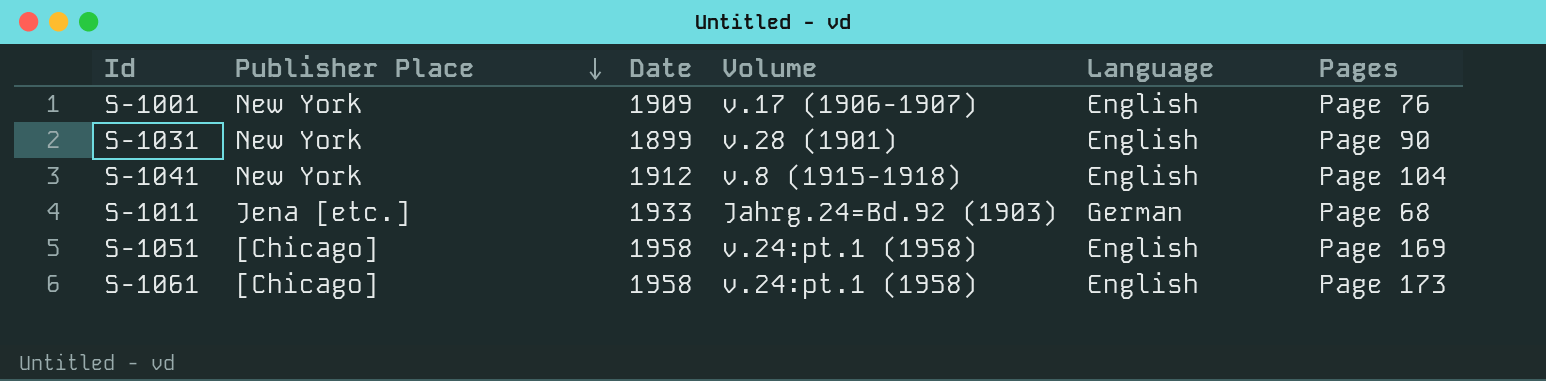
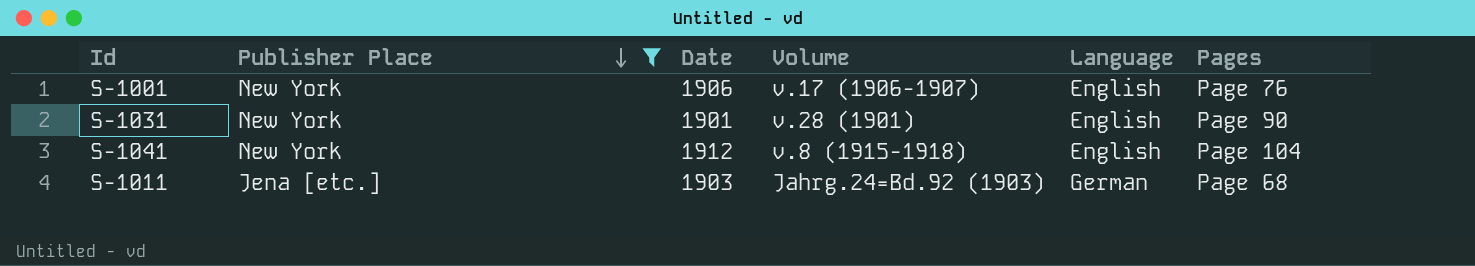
filter: none -> Publisher Place != [Chicago]
S-1001 | Date: 1909 -> 1906
S-1031 | Date: 1899 -> 1901
S-1011 | Date: 1933 -> 1903

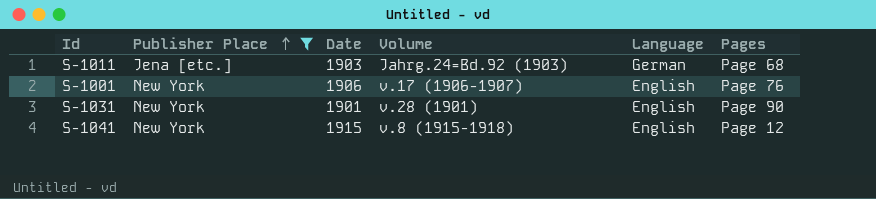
row order: Publisher Place descending -> Publisher Place ascending
S-1041 | Date: 1912 -> 1915
S-1041 | Pages: Page 104 -> Page 12

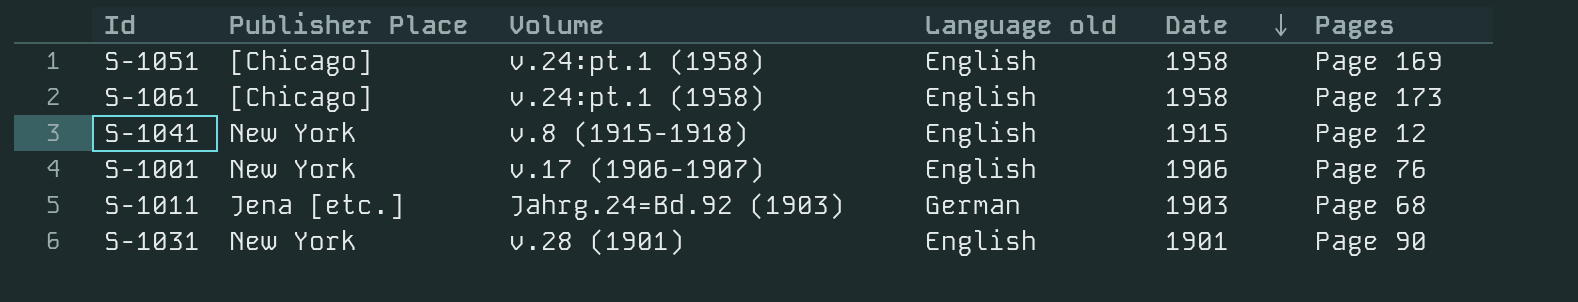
filter: Publisher Place != [Chicago] -> none
row order: Publisher Place ascending -> Date descending
column name: Language -> Language old
column Date | position: 3 -> 5

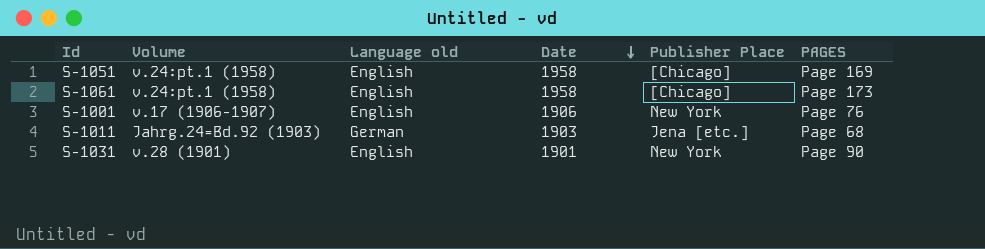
column Publisher Place | position: 2 -> 5
column name: Pages -> PAGES
row S-1041: New York | v.8 (1915-1918) | English | 1915 | Page 12 -> none

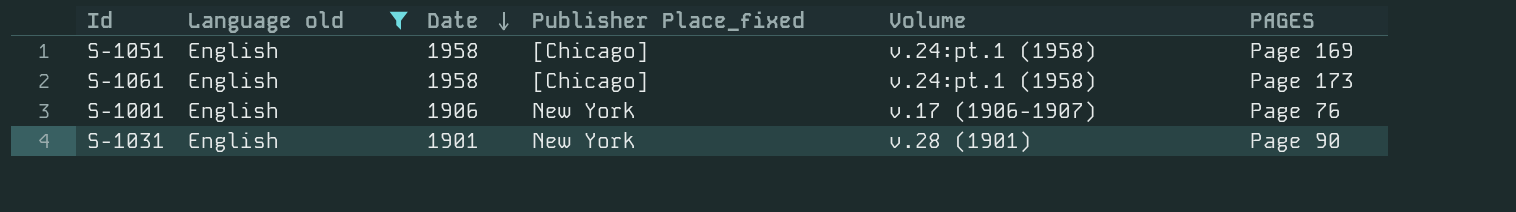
filter: none -> Language old = English
column name: Publisher Place -> Publisher Place_fixed
column Volume | position: 2 -> 5

